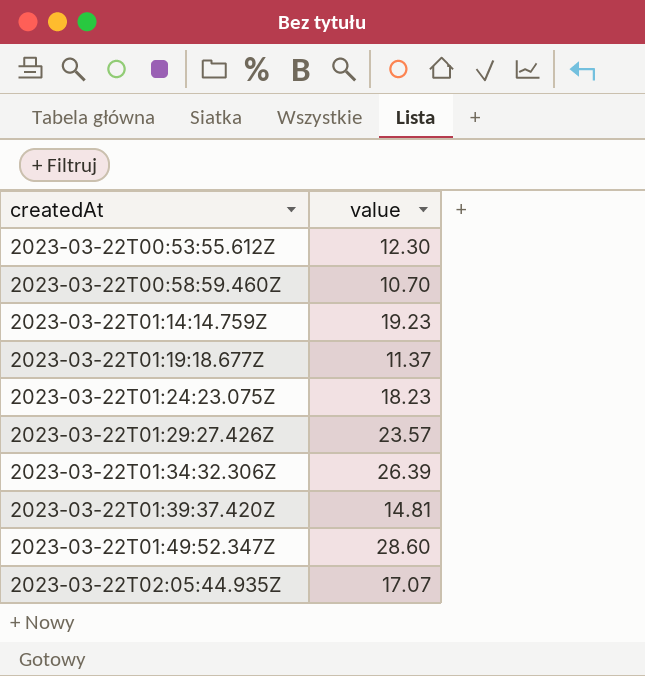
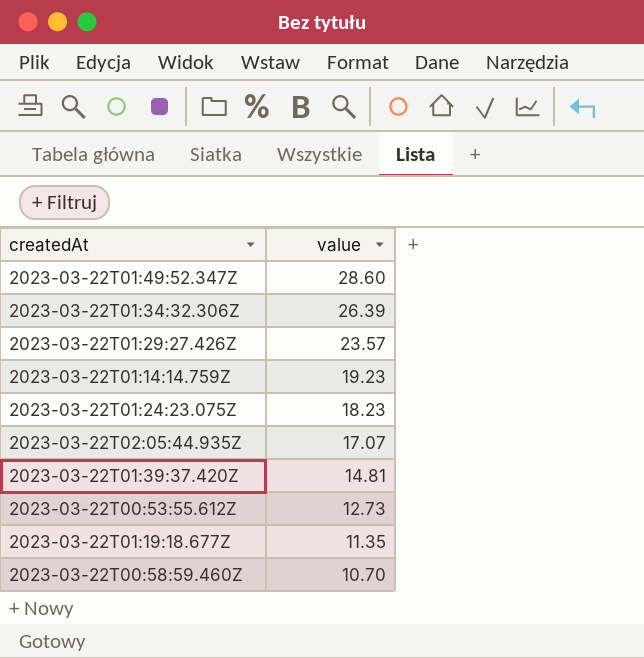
row order: createdAt ascending -> value descending
2023-03-22T00:53:55.612Z | value: 12.30 -> 12.73
2023-03-22T01:19:18.677Z | value: 11.37 -> 11.35

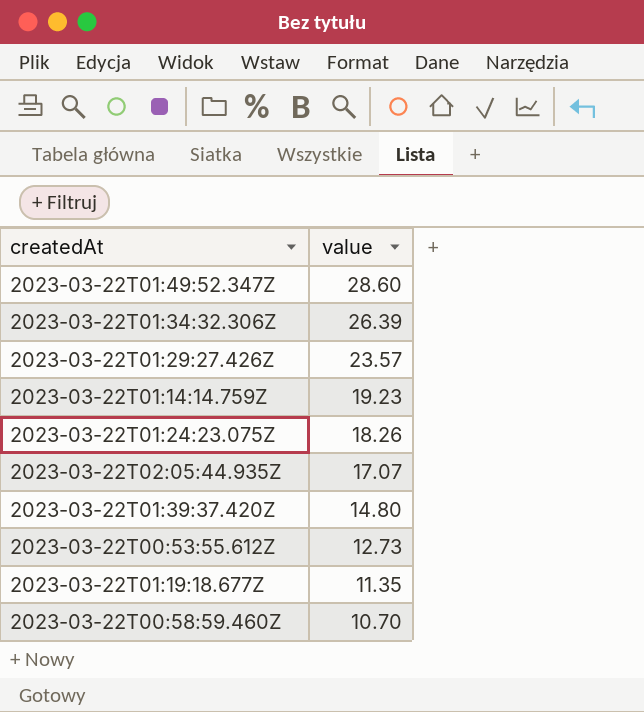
2023-03-22T01:24:23.075Z | value: 18.23 -> 18.26
2023-03-22T01:39:37.420Z | value: 14.81 -> 14.80

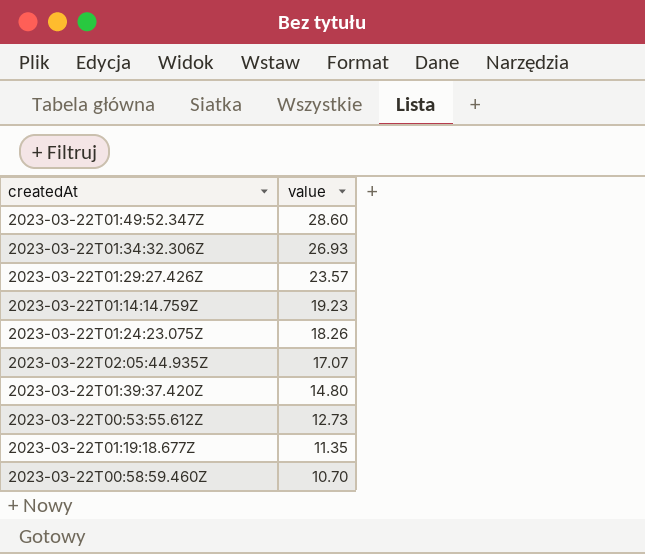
2023-03-22T01:34:32.306Z | value: 26.39 -> 26.93

